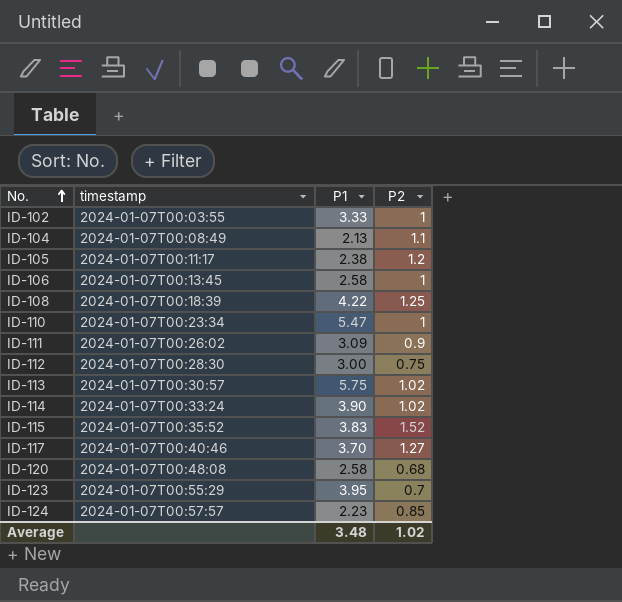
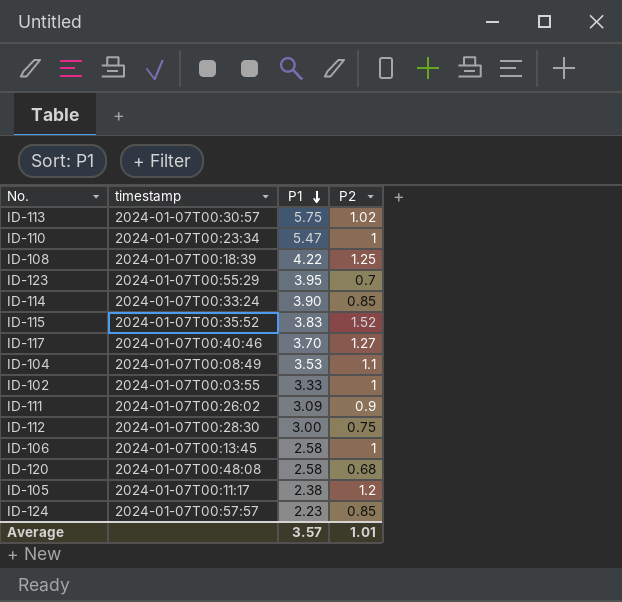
row order: No. ascending -> P1 descending
ID-114 | P2: 1.02 -> 0.85
ID-104 | P1: 2.13 -> 3.53
Average | P1: 3.48 -> 3.57
Average | P2: 1.02 -> 1.01

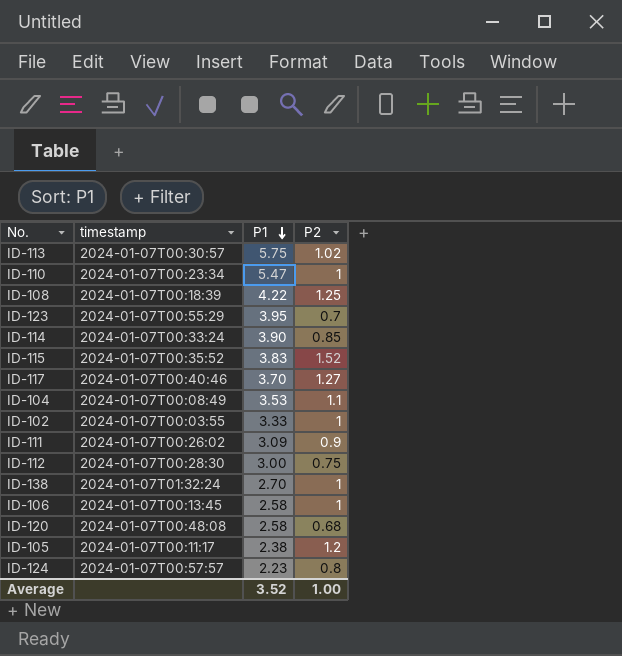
row ID-138: none -> 2024-01-07T01:32:24 | 2.70 | 1
ID-124 | P2: 0.85 -> 0.8
Average | P1: 3.57 -> 3.52
Average | P2: 1.01 -> 1.00

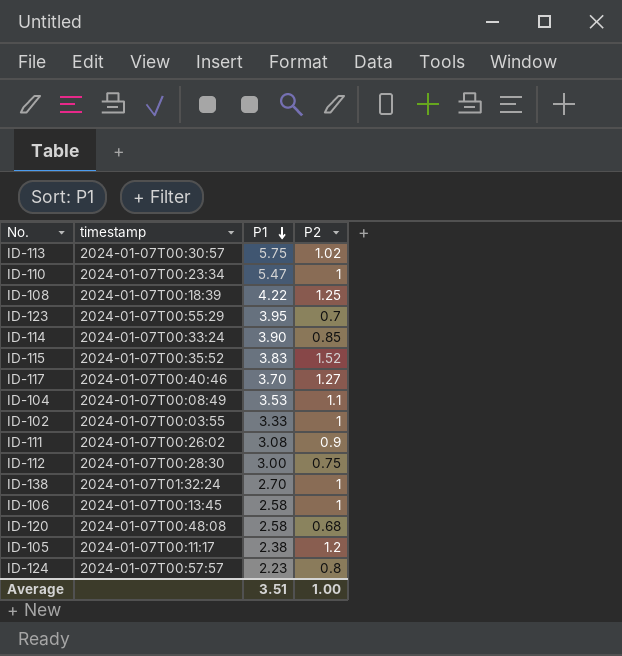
ID-111 | P1: 3.09 -> 3.08
Average | P1: 3.52 -> 3.51

